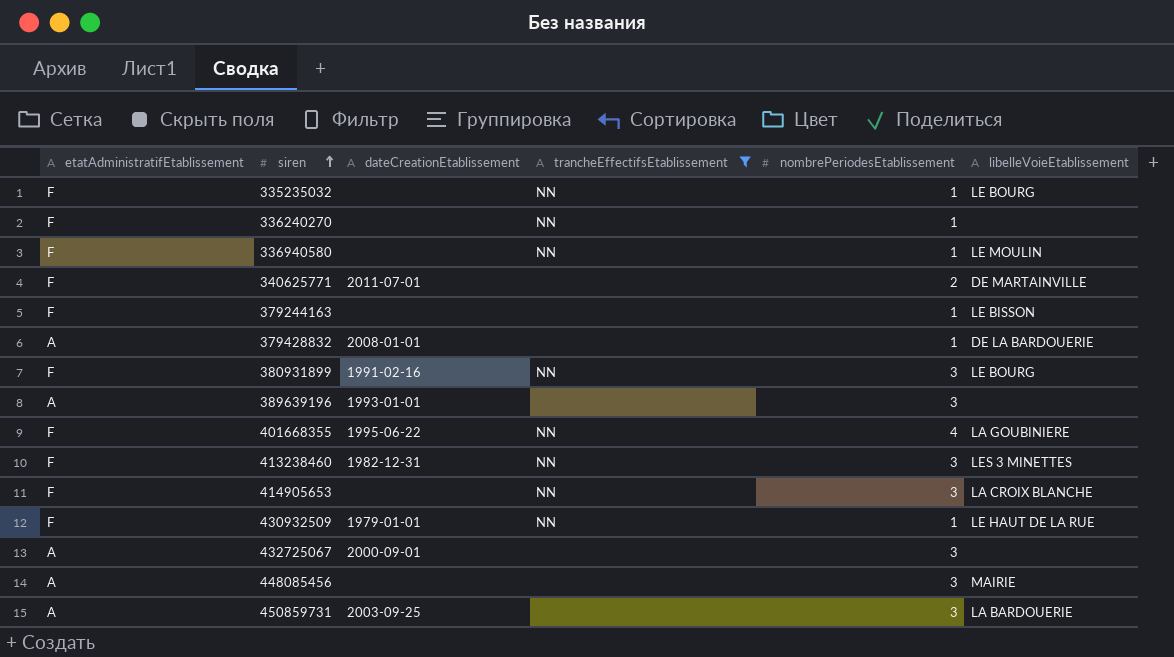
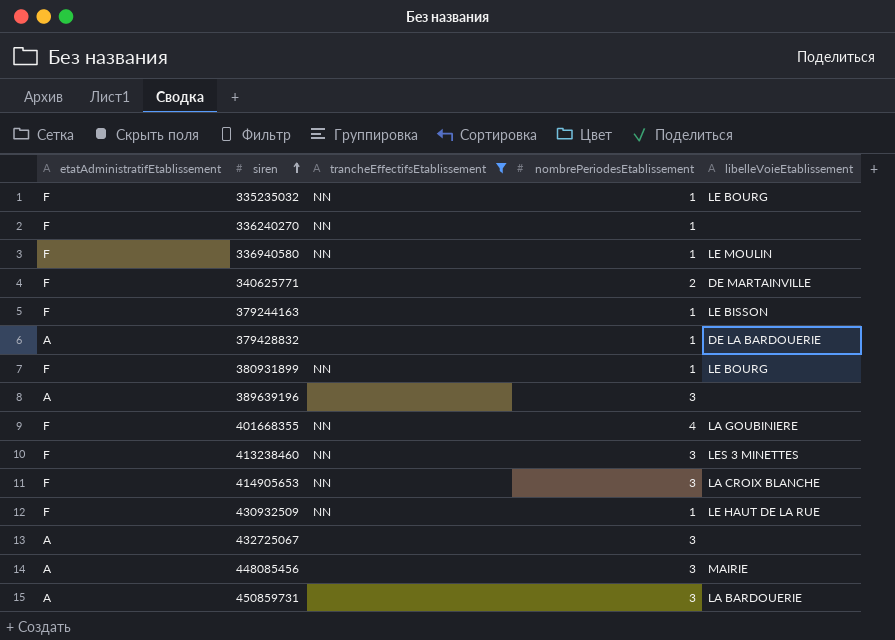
column dateCreationEtablissement | position: 3 -> none
380931899 | nombrePeriodesEtablissement: 3 -> 1

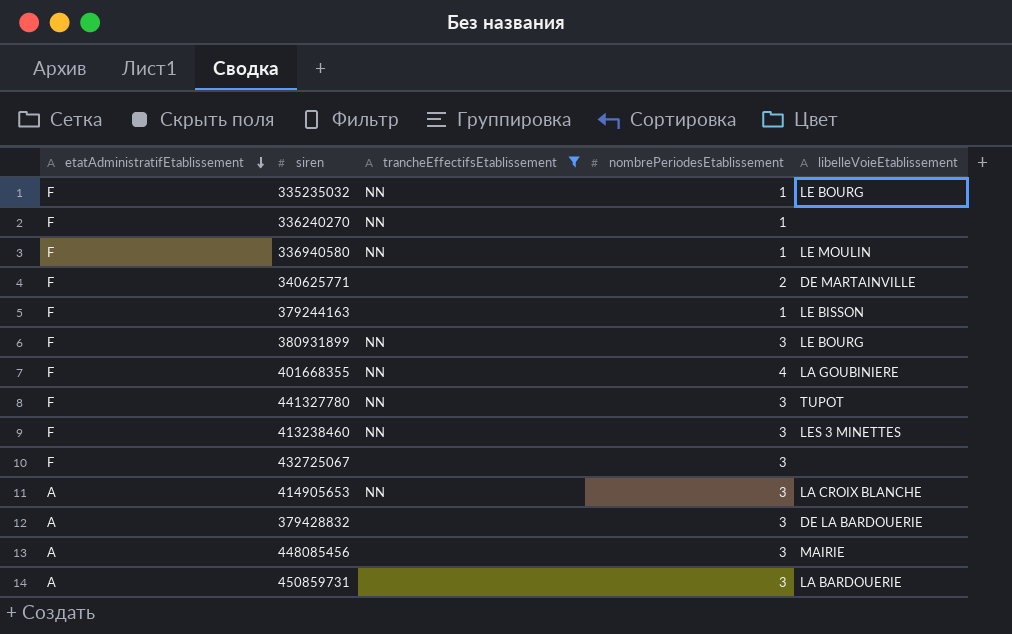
row order: siren ascending -> etatAdministratifEtablissement descending
row 389639196: A | none | 3 | none -> none
row 430932509: F | NN | 1 | LE HAUT DE LA RUE -> none
380931899 | nombrePeriodesEtablissement: 1 -> 3
row 441327780: none -> F | NN | 3 | TUPOT
432725067 | etatAdministratifEtablissement: A -> F
414905653 | etatAdministratifEtablissement: F -> A
379428832 | nombrePeriodesEtablissement: 1 -> 3

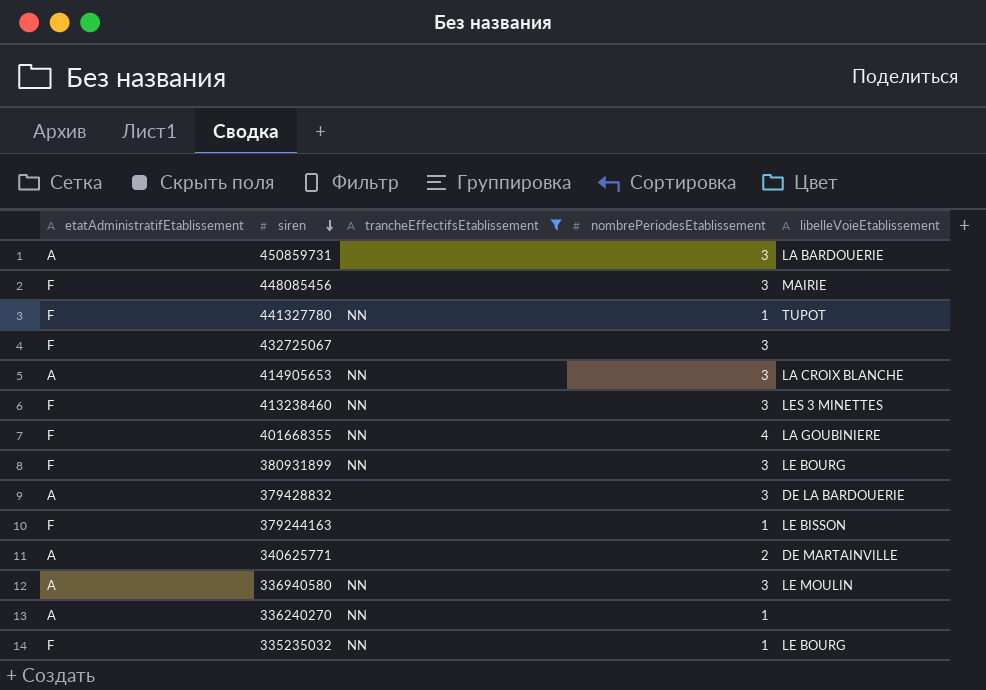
row order: etatAdministratifEtablissement descending -> siren descending
448085456 | etatAdministratifEtablissement: A -> F
441327780 | nombrePeriodesEtablissement: 3 -> 1
340625771 | etatAdministratifEtablissement: F -> A
336940580 | etatAdministratifEtablissement: F -> A
336940580 | nombrePeriodesEtablissement: 1 -> 3
336240270 | etatAdministratifEtablissement: F -> A

